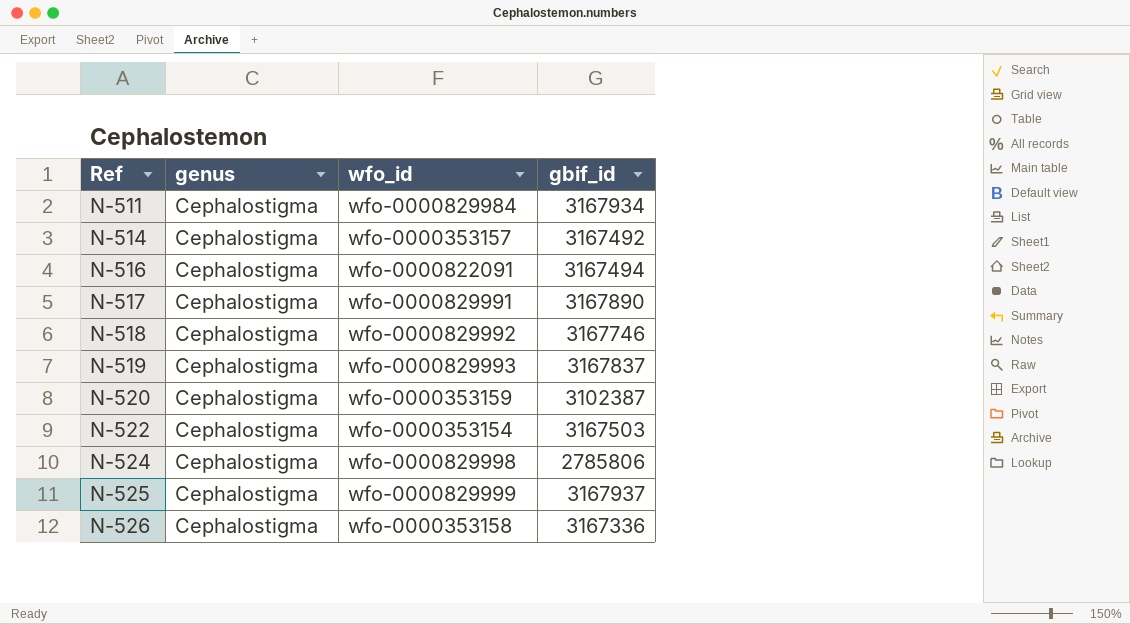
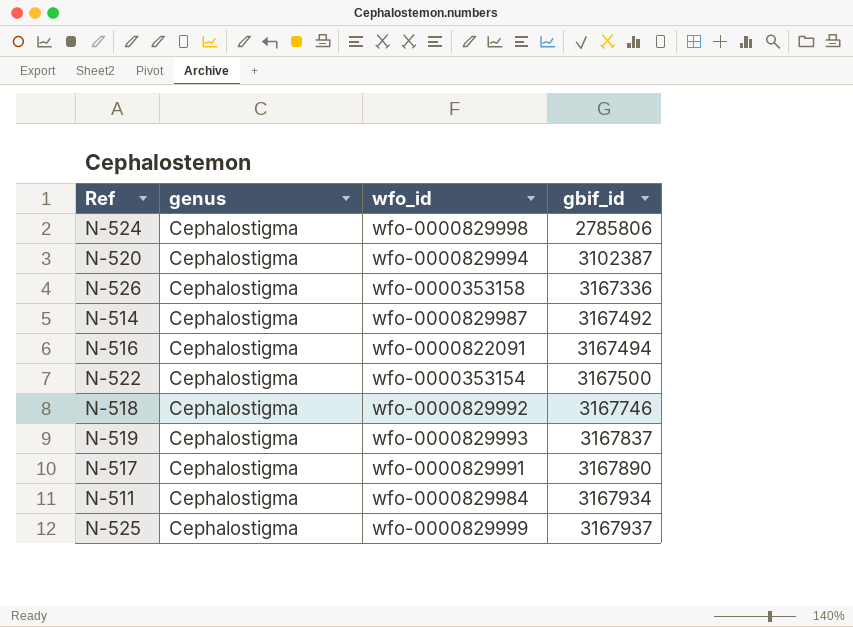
row order: Ref ascending -> gbif_id ascending
N-520 | wfo_id: wfo-0000353159 -> wfo-0000829994
N-514 | wfo_id: wfo-0000353157 -> wfo-0000829987
N-522 | gbif_id: 3167503 -> 3167500

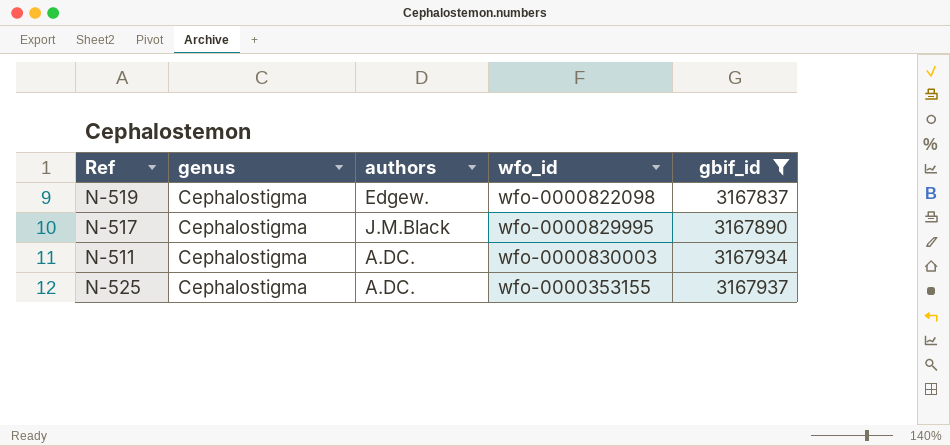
filter: none -> gbif_id >= 3167837
column authors | position: none -> 3
N-519 | wfo_id: wfo-0000829993 -> wfo-0000822098
N-517 | wfo_id: wfo-0000829991 -> wfo-0000829995
N-511 | wfo_id: wfo-0000829984 -> wfo-0000830003
N-525 | wfo_id: wfo-0000829999 -> wfo-0000353155

